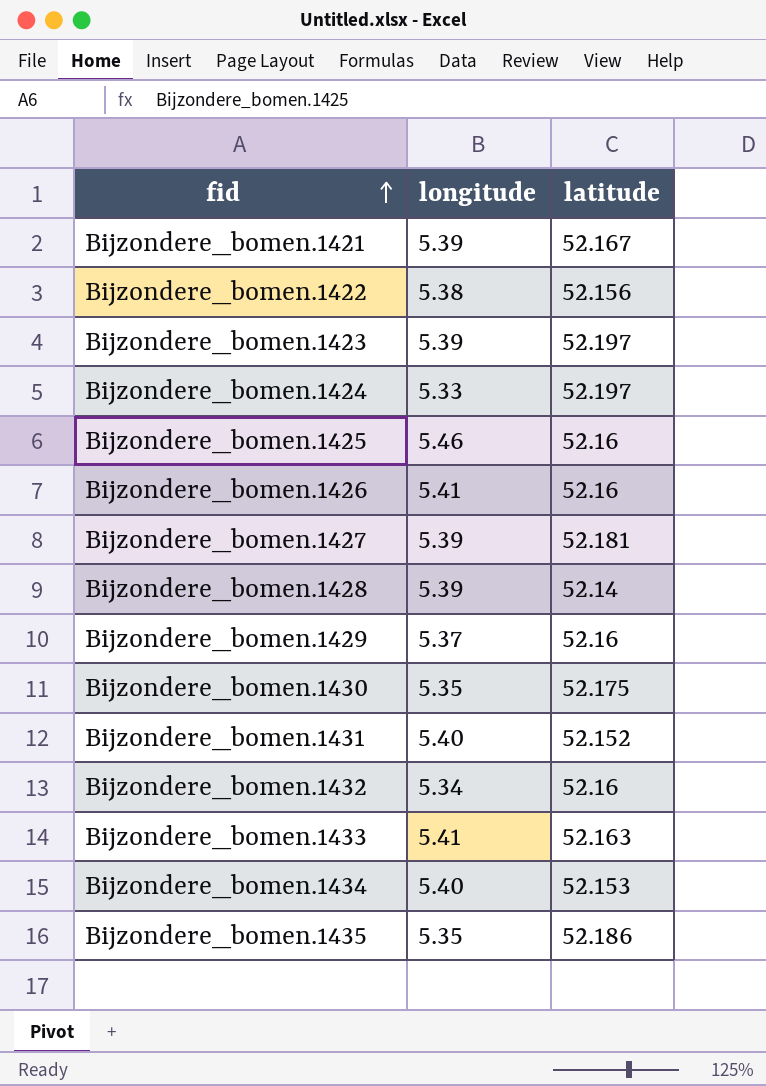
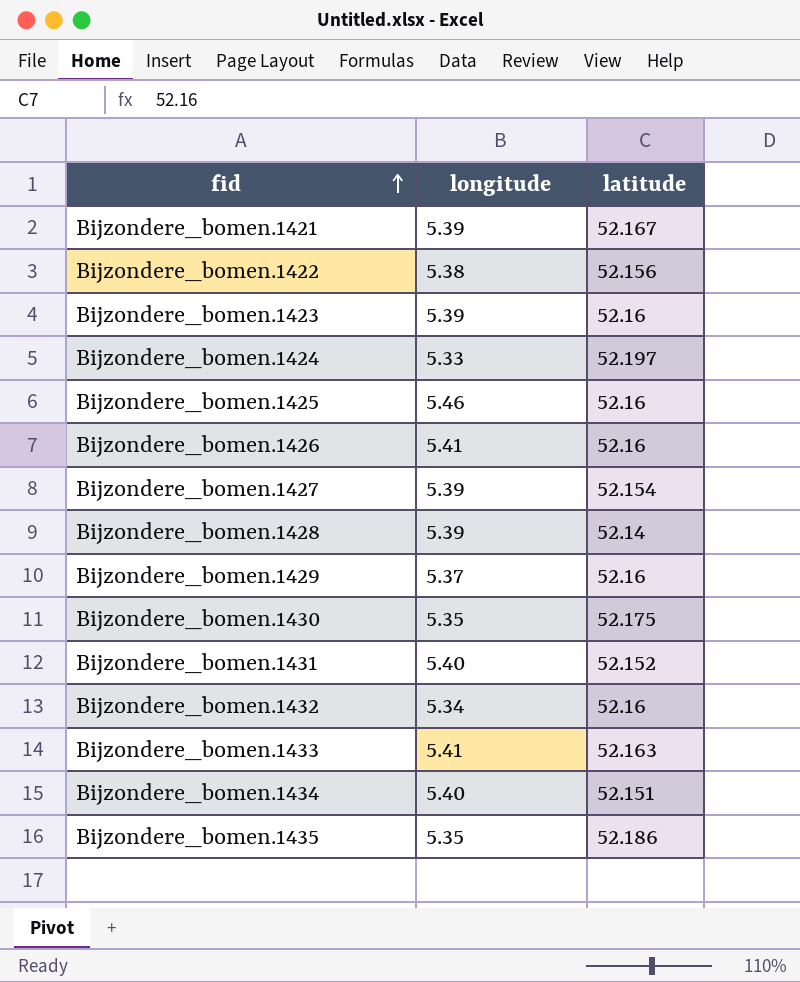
Bijzondere_bomen.1423 | latitude: 52.197 -> 52.16
Bijzondere_bomen.1427 | latitude: 52.181 -> 52.154
Bijzondere_bomen.1434 | latitude: 52.153 -> 52.151

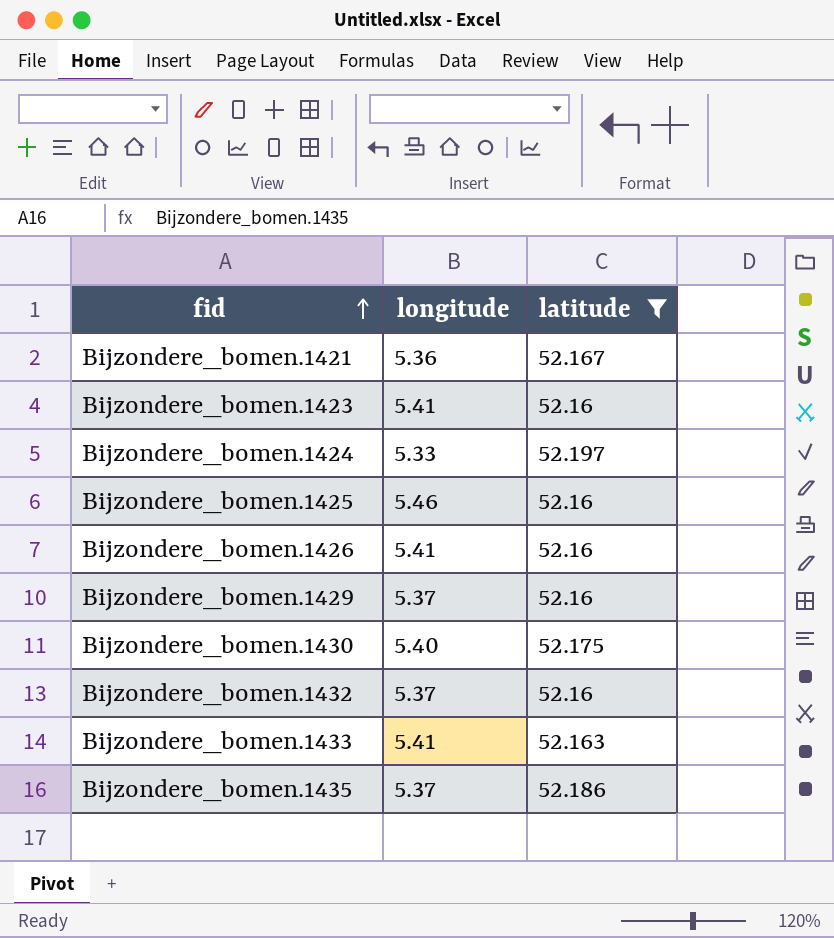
filter: none -> latitude >= 52.16
Bijzondere_bomen.1421 | longitude: 5.39 -> 5.36
Bijzondere_bomen.1423 | longitude: 5.39 -> 5.41
Bijzondere_bomen.1430 | longitude: 5.35 -> 5.40
Bijzondere_bomen.1432 | longitude: 5.34 -> 5.37
Bijzondere_bomen.1435 | longitude: 5.35 -> 5.37

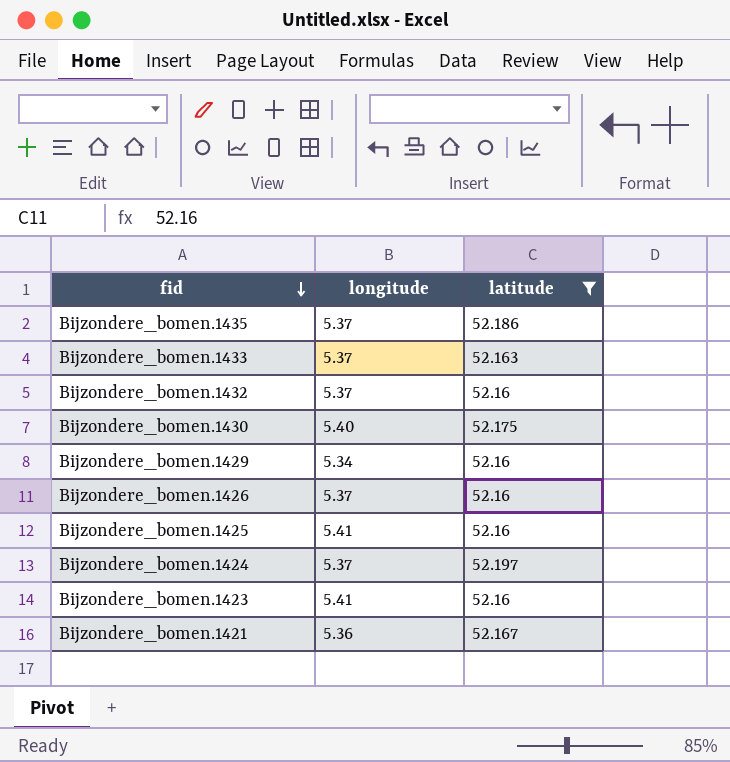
row order: fid ascending -> fid descending
Bijzondere_bomen.1433 | longitude: 5.41 -> 5.37
Bijzondere_bomen.1429 | longitude: 5.37 -> 5.34
Bijzondere_bomen.1426 | longitude: 5.41 -> 5.37
Bijzondere_bomen.1425 | longitude: 5.46 -> 5.41
Bijzondere_bomen.1424 | longitude: 5.33 -> 5.37

